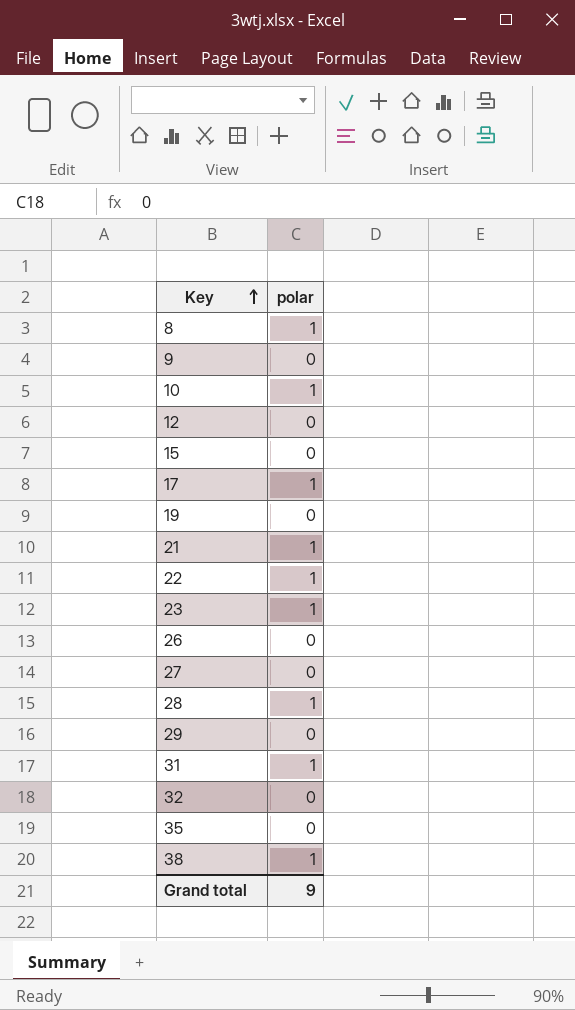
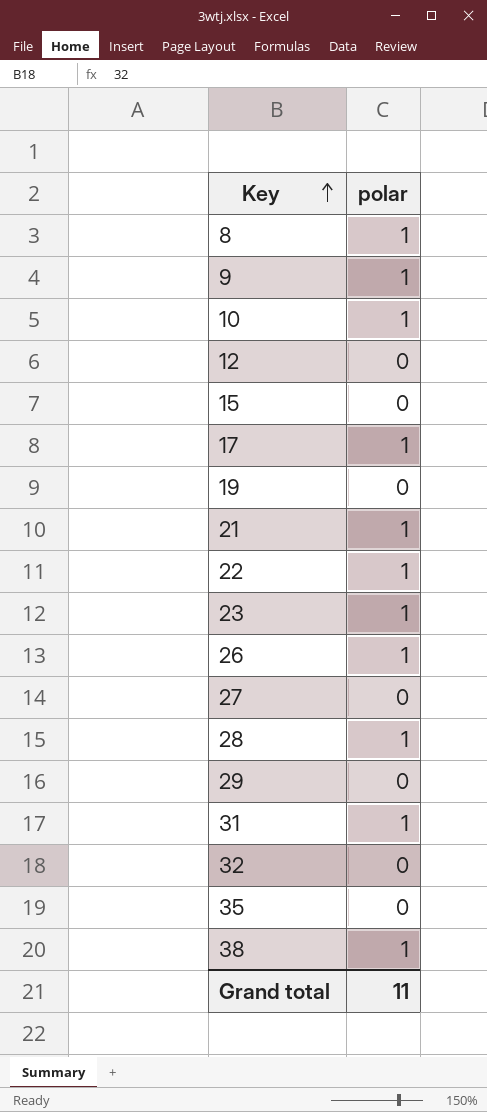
9 | polar: 0 -> 1
26 | polar: 0 -> 1
Grand total | polar: 9 -> 11

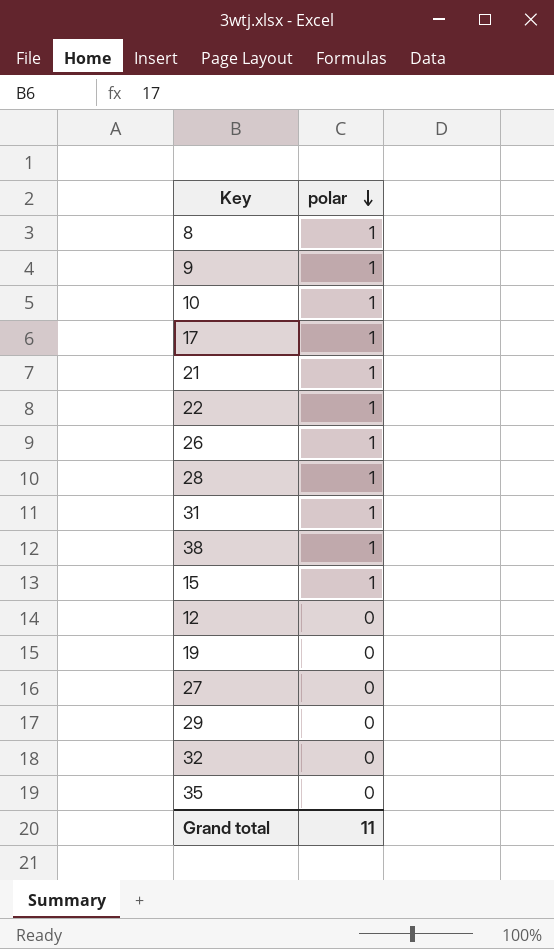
row order: Key ascending -> polar descending
row 23: 1 -> none
15 | polar: 0 -> 1

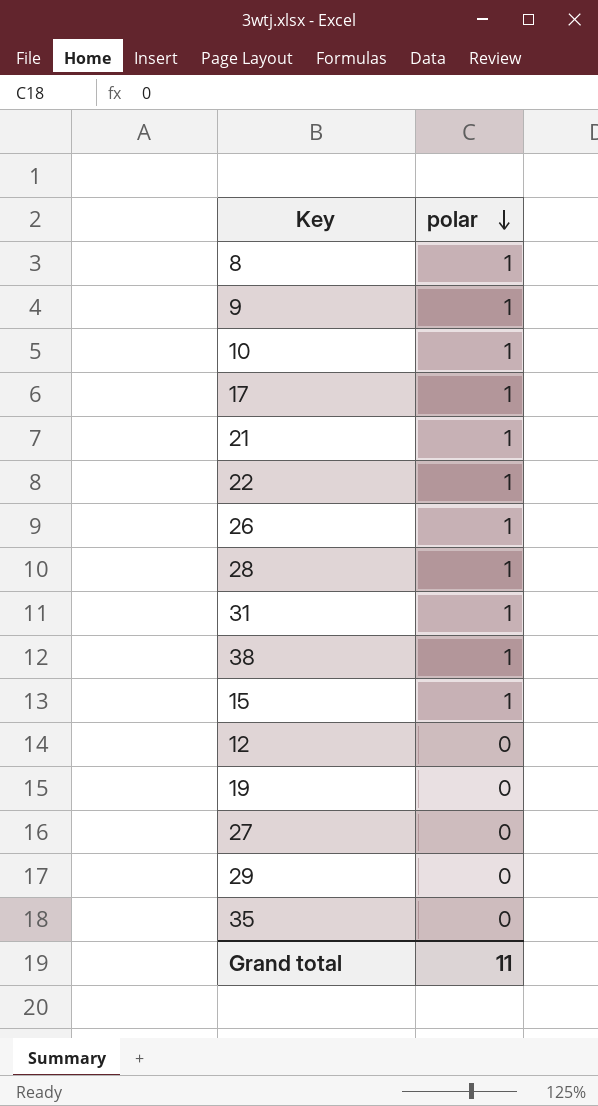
row 32: 0 -> none

